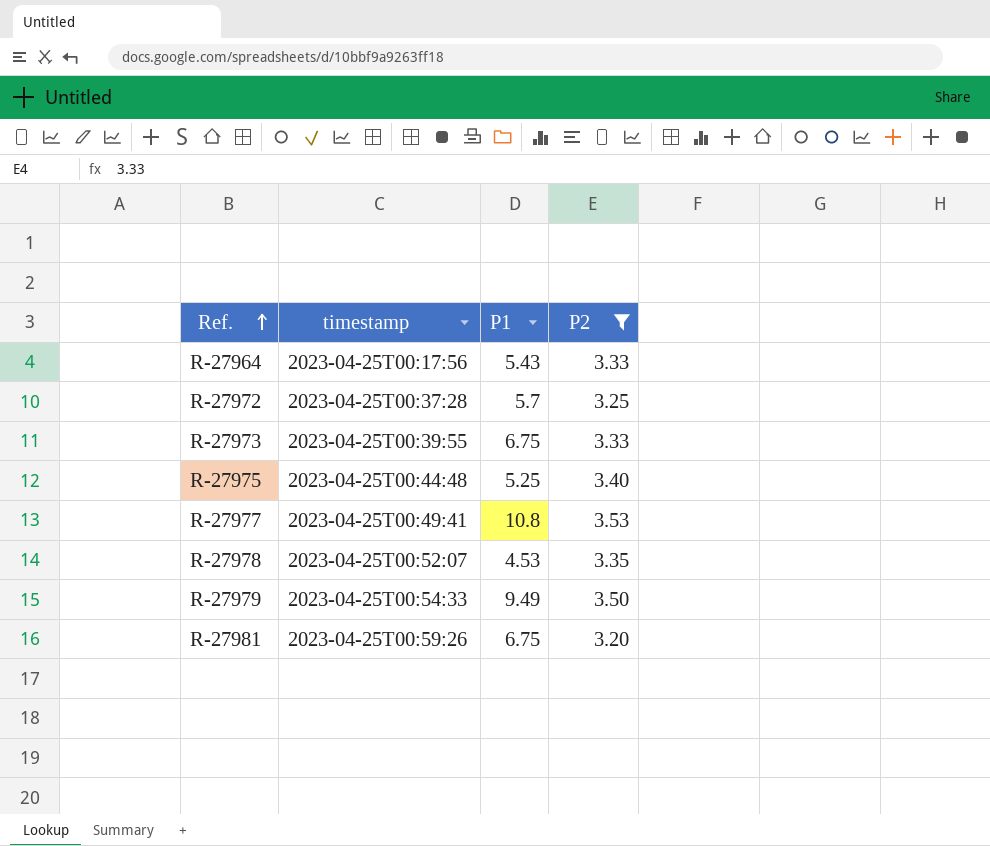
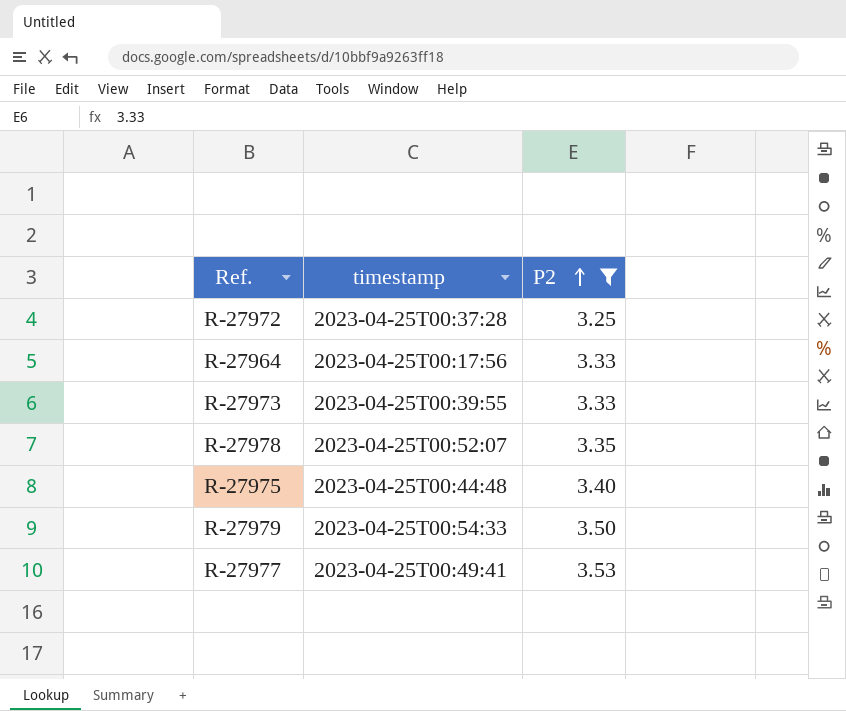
row order: Ref. ascending -> P2 ascending
column P1 | position: 3 -> none
row R-27981: 2023-04-25T00:59:26 | 6.75 | 3.20 -> none

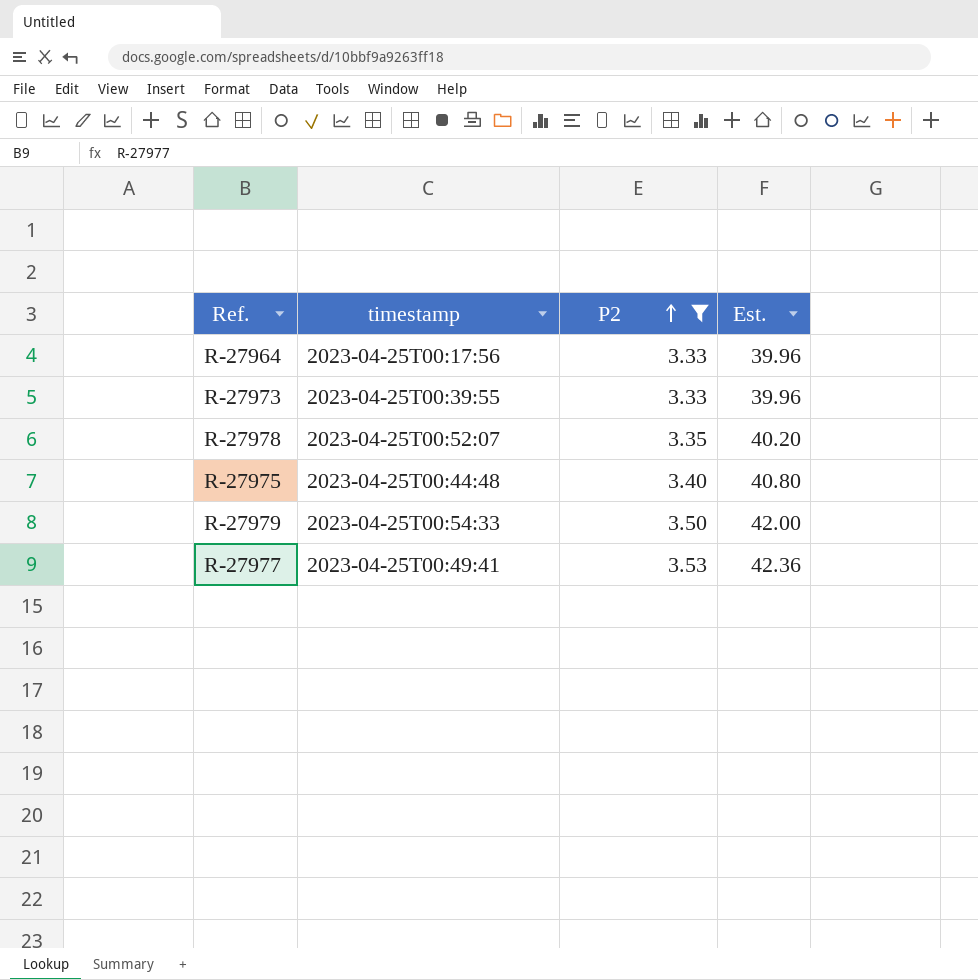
column Est. | formula: none -> [P2] * 12
row R-27972: 2023-04-25T00:37:28 | 3.25 -> none

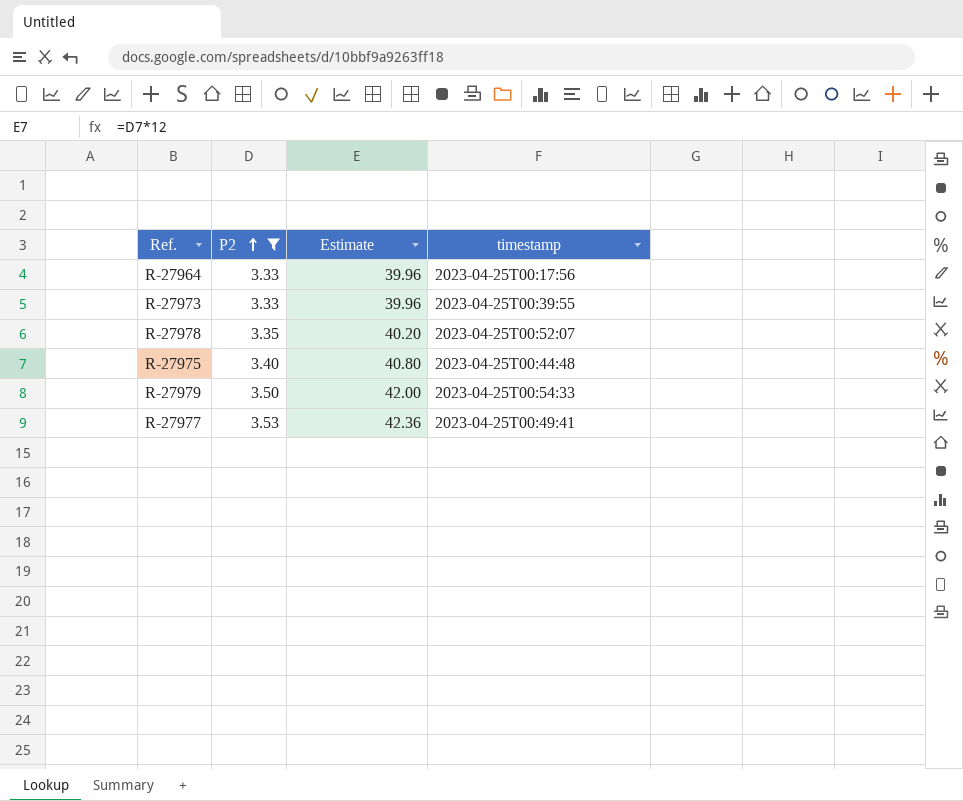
column name: Est. -> Estimate
column timestamp | position: 2 -> 4

